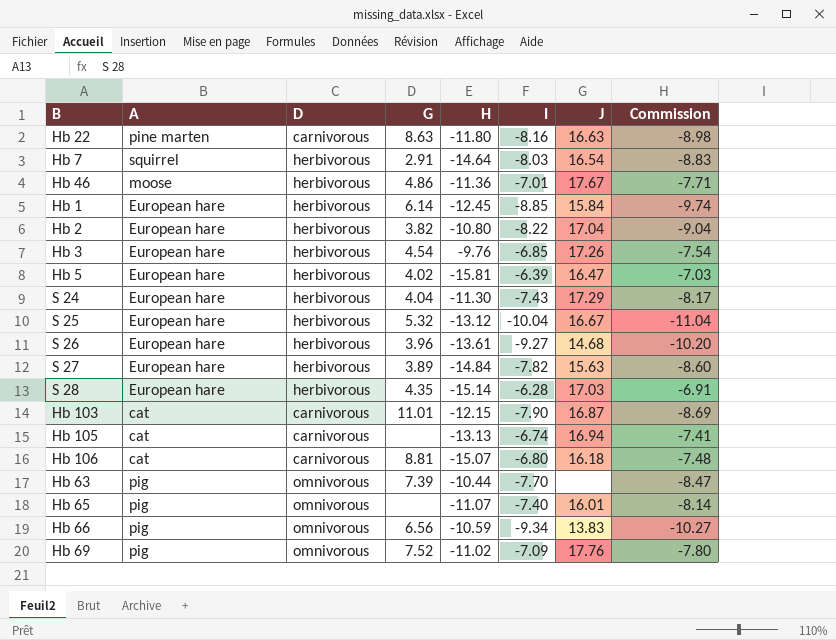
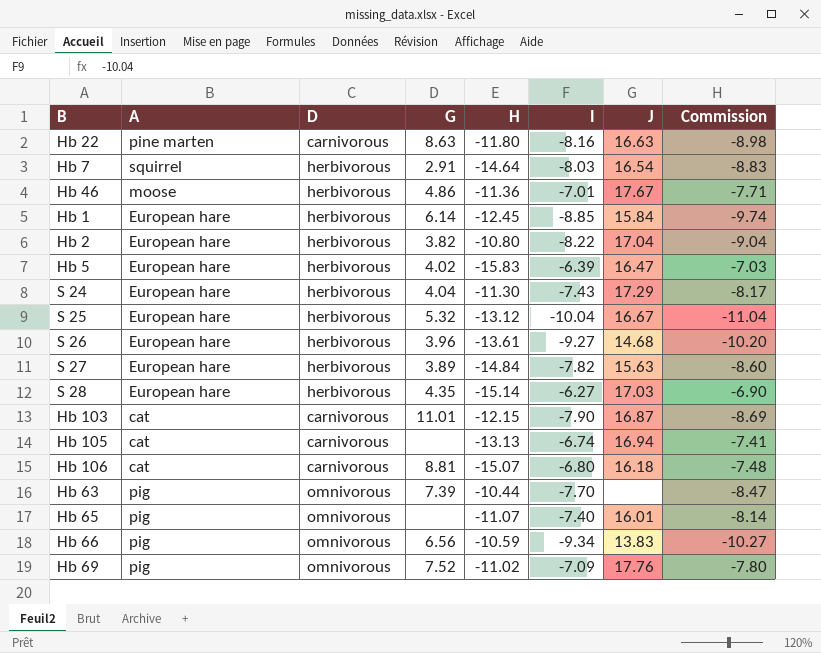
row Hb 3: European hare | herbivorous | 4.54 | -9.76 | -6.85 | 17.26 | -7.54 -> none
Hb 5 | H: -15.81 -> -15.83
S 28 | I: -6.28 -> -6.27
S 28 | Commission: -6.91 -> -6.90

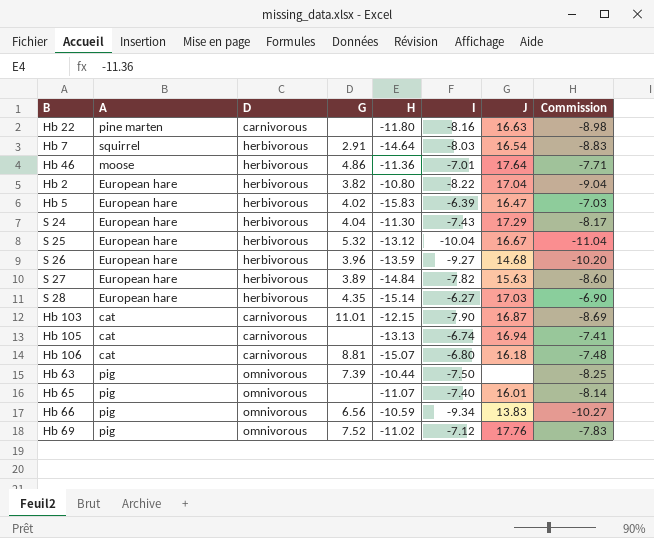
row Hb 1: European hare | herbivorous | 6.14 | -12.45 | -8.85 | 15.84 | -9.74 -> none
Hb 22 | G: 8.63 -> none
Hb 46 | J: 17.67 -> 17.64
S 26 | H: -13.61 -> -13.59
Hb 63 | I: -7.70 -> -7.50
Hb 63 | Commission: -8.47 -> -8.25
Hb 69 | I: -7.09 -> -7.12
Hb 69 | Commission: -7.80 -> -7.83

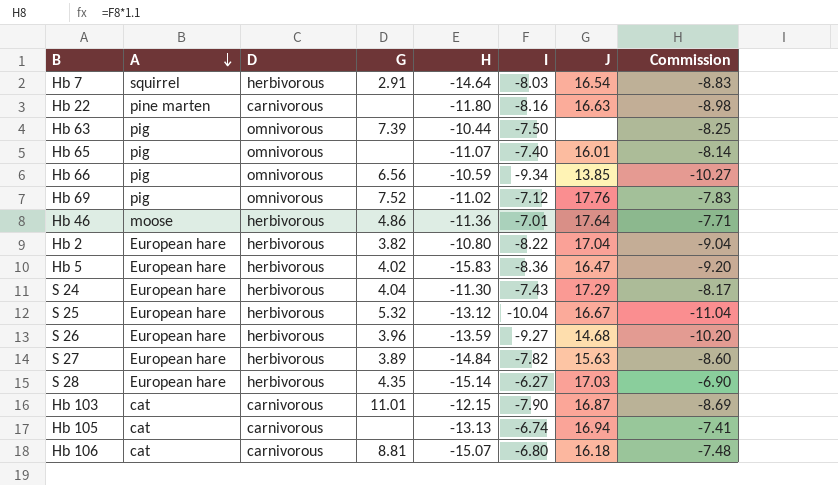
row order: none -> A descending
Hb 66 | J: 13.83 -> 13.85
Hb 5 | I: -6.39 -> -8.36
Hb 5 | Commission: -7.03 -> -9.20

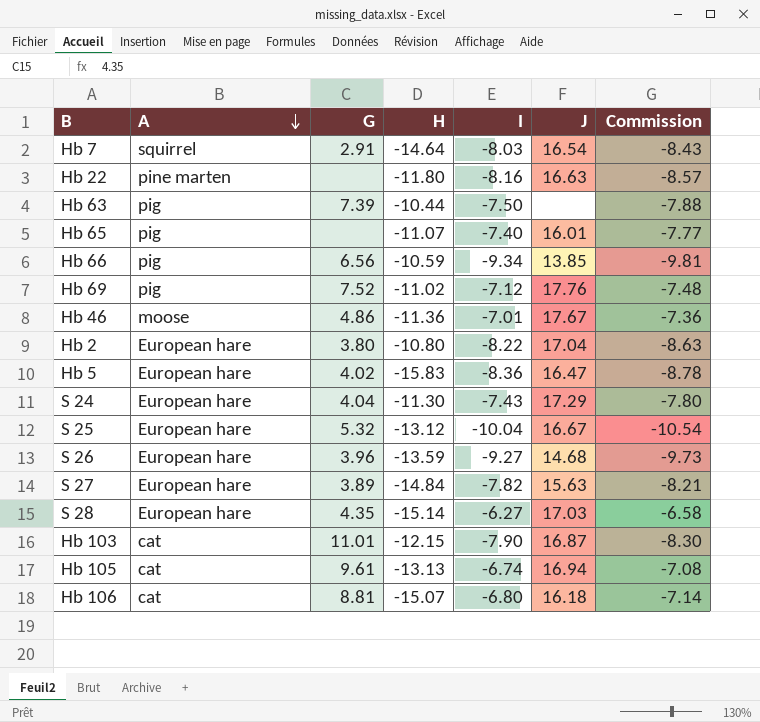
column D | position: 3 -> none
column Commission | formula: [I] * 1.1 -> [I] * 1.05
Hb 46 | J: 17.64 -> 17.67
Hb 2 | G: 3.82 -> 3.80
Hb 105 | G: none -> 9.61

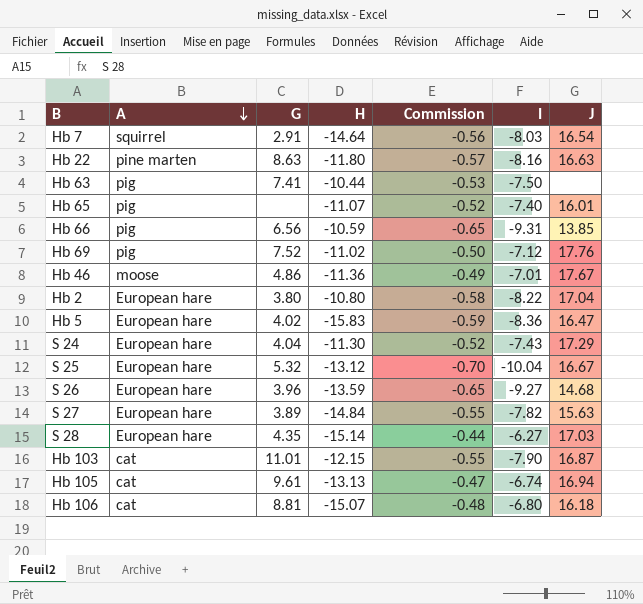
column Commission | formula: [I] * 1.05 -> [I] * 0.07
column Commission | position: 7 -> 5
Hb 22 | G: none -> 8.63
Hb 63 | G: 7.39 -> 7.41
Hb 66 | I: -9.34 -> -9.31

